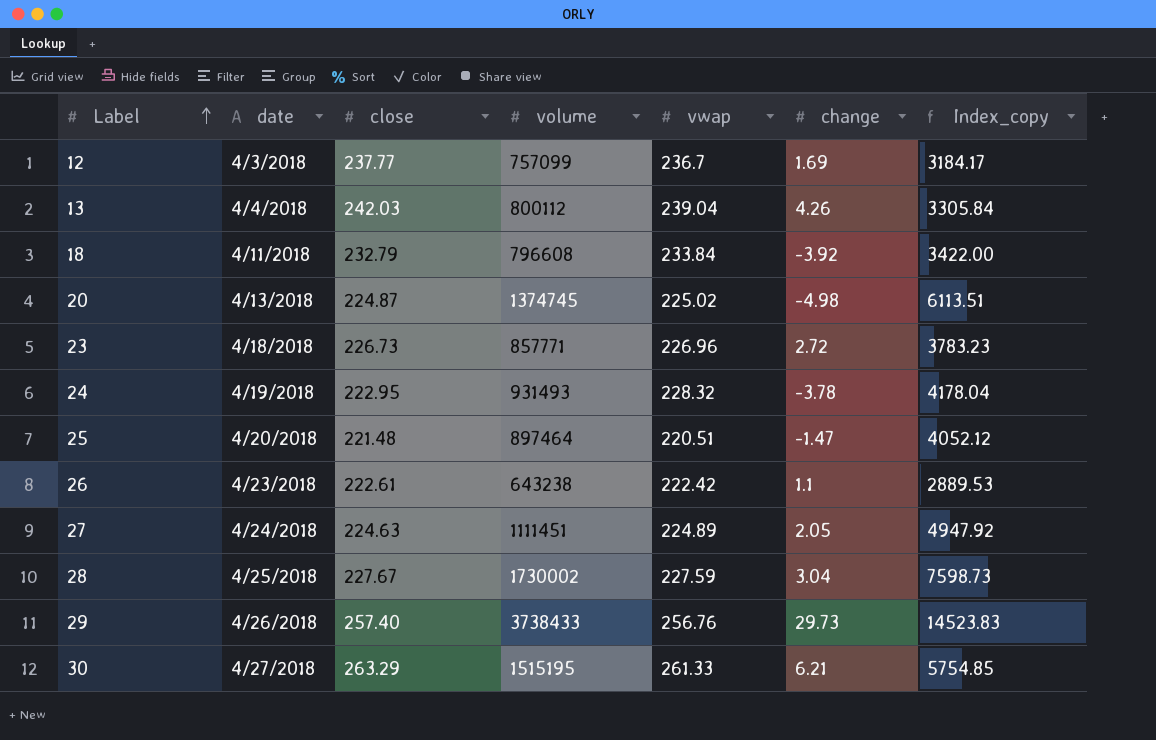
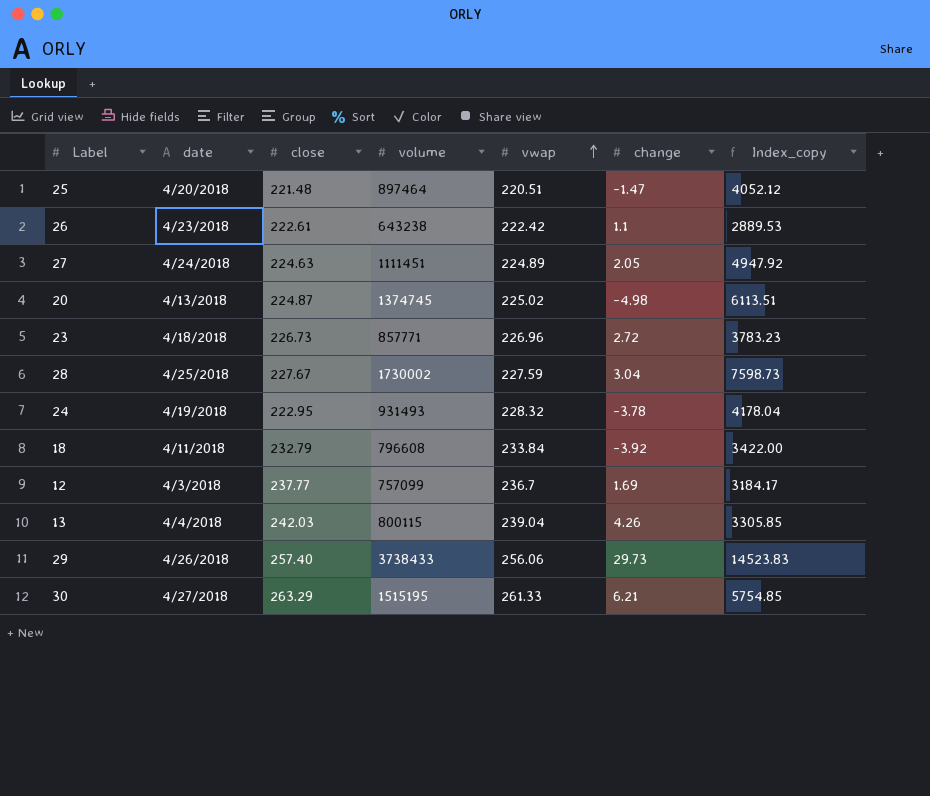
row order: Label ascending -> vwap ascending
13 | volume: 800112 -> 800115
13 | Index_copy: 3305.84 -> 3305.85
29 | vwap: 256.76 -> 256.06

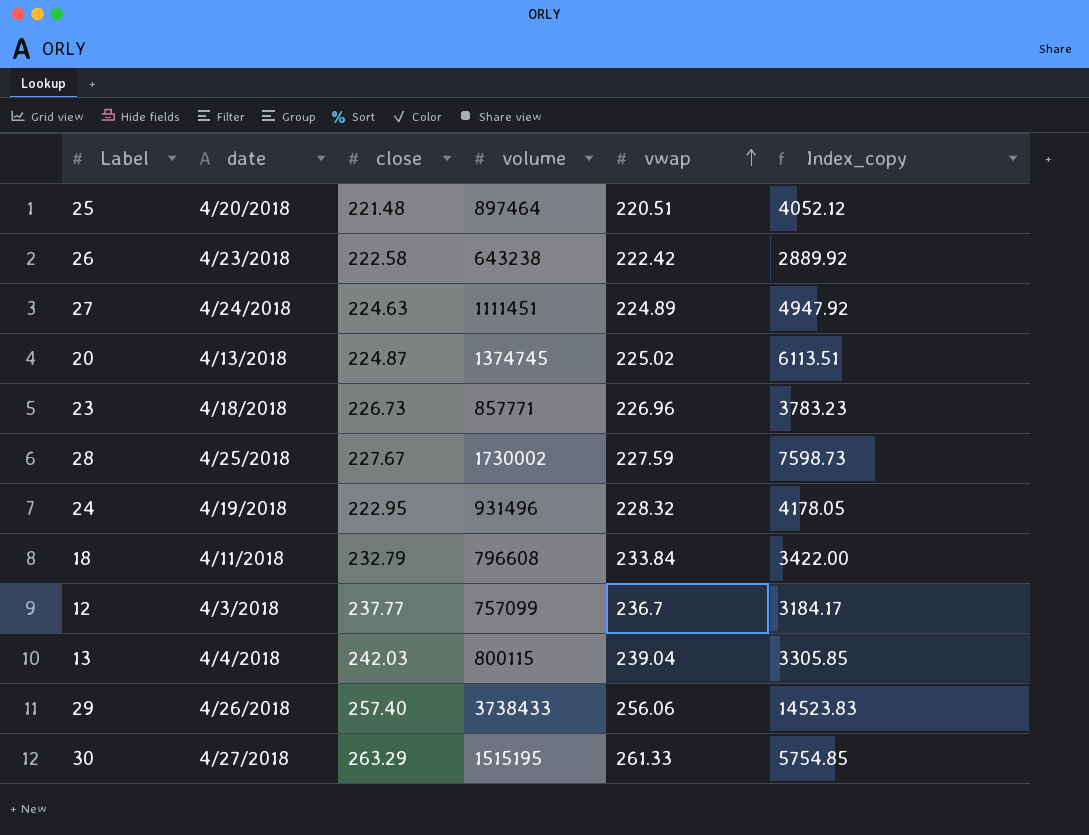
column change | position: 6 -> none
26 | close: 222.61 -> 222.58
26 | Index_copy: 2889.53 -> 2889.92
24 | volume: 931493 -> 931496
24 | Index_copy: 4178.04 -> 4178.05

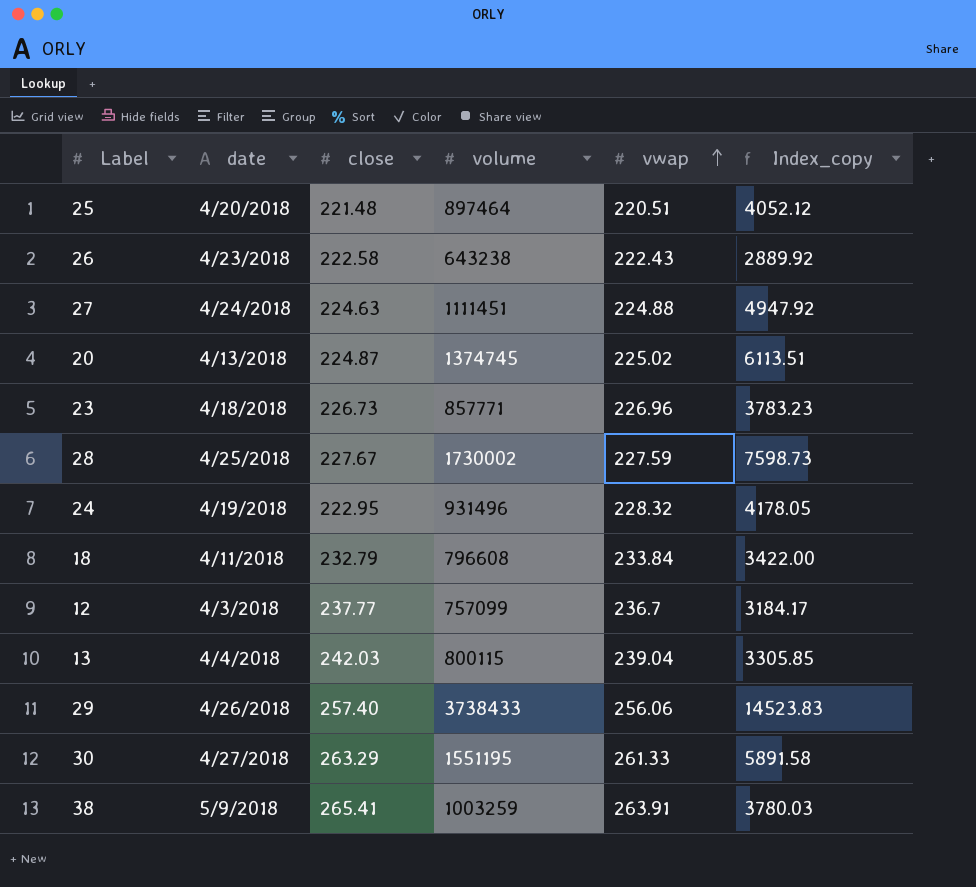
26 | vwap: 222.42 -> 222.43
27 | vwap: 224.89 -> 224.88
30 | volume: 1515195 -> 1551195
30 | Index_copy: 5754.85 -> 5891.58
row 38: none -> 5/9/2018 | 265.41 | 1003259 | 263.91 | 3780.03

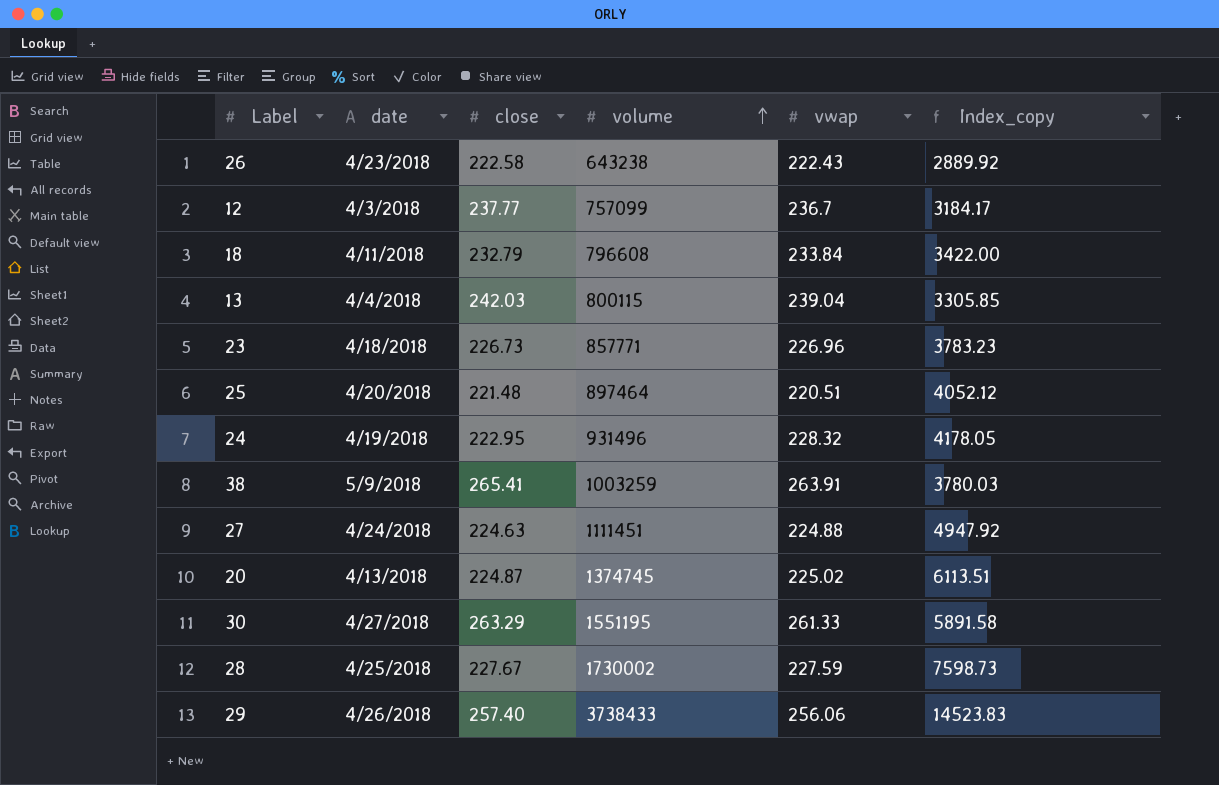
row order: vwap ascending -> volume ascending

